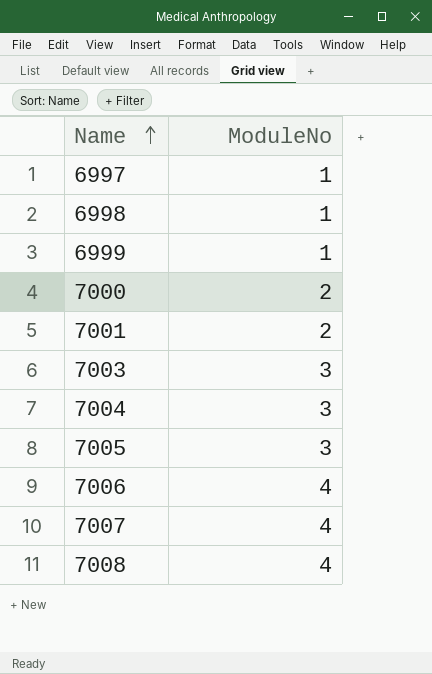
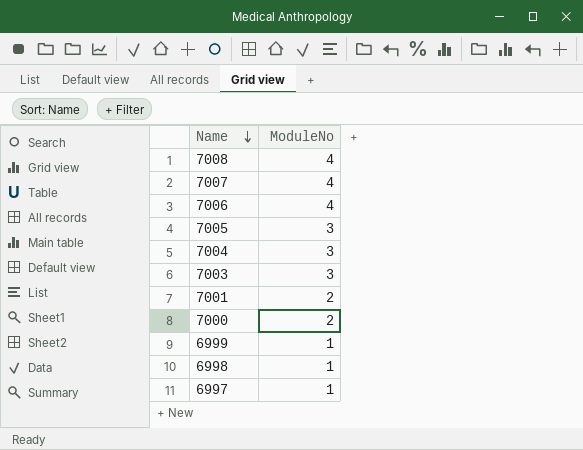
row order: Name ascending -> Name descending

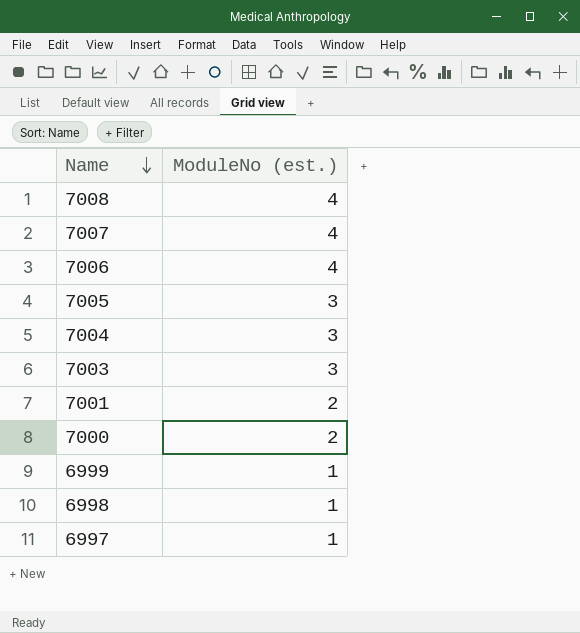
column name: ModuleNo -> ModuleNo (est.)

